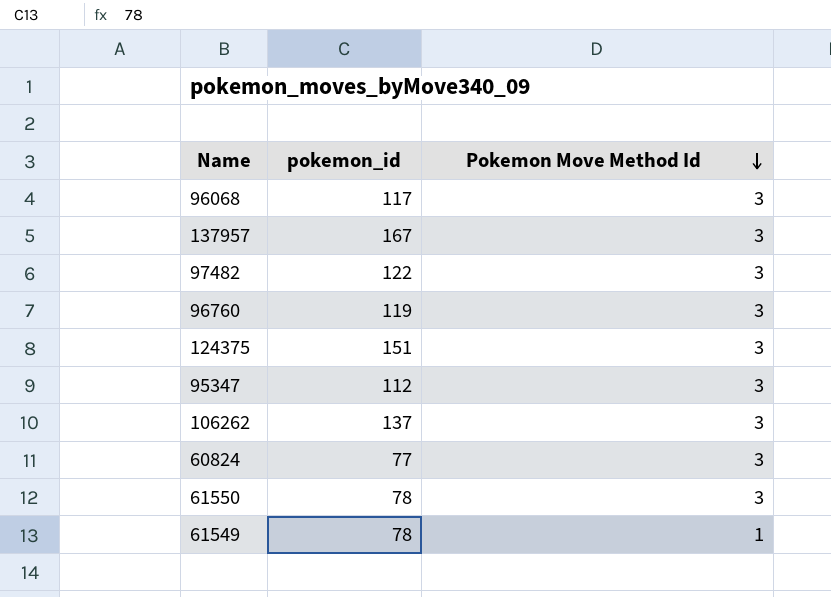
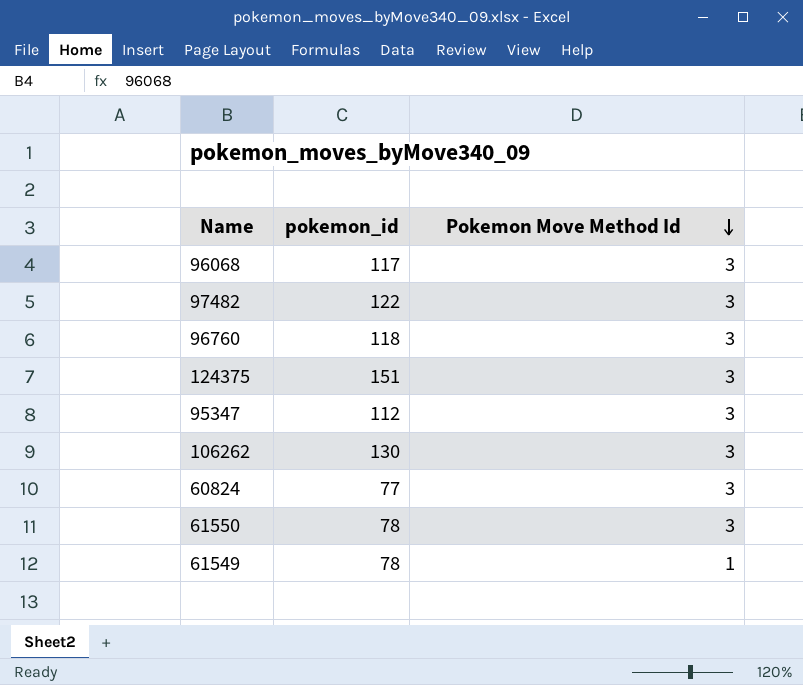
row 137957: 167 | 3 -> none
96760 | pokemon_id: 119 -> 118
106262 | pokemon_id: 137 -> 130

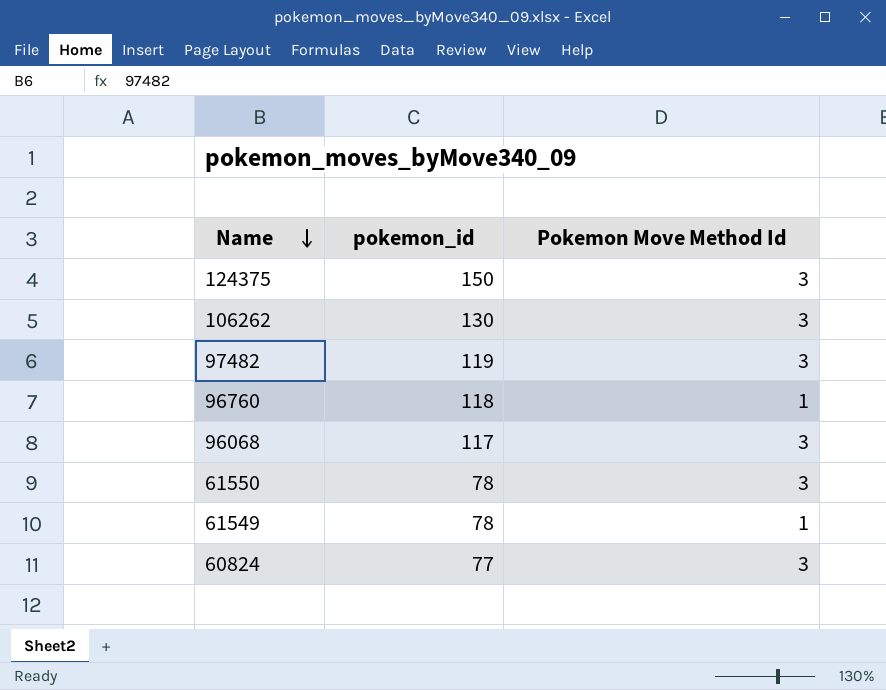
row order: Pokemon Move Method Id descending -> Name descending
row 95347: 112 | 3 -> none
124375 | pokemon_id: 151 -> 150
97482 | pokemon_id: 122 -> 119
96760 | Pokemon Move Method Id: 3 -> 1

